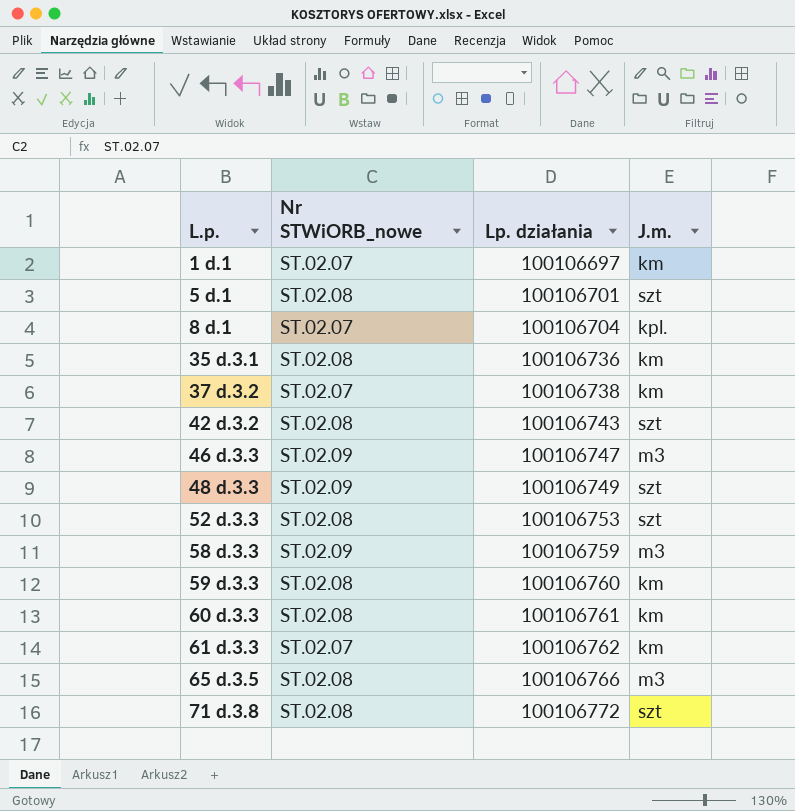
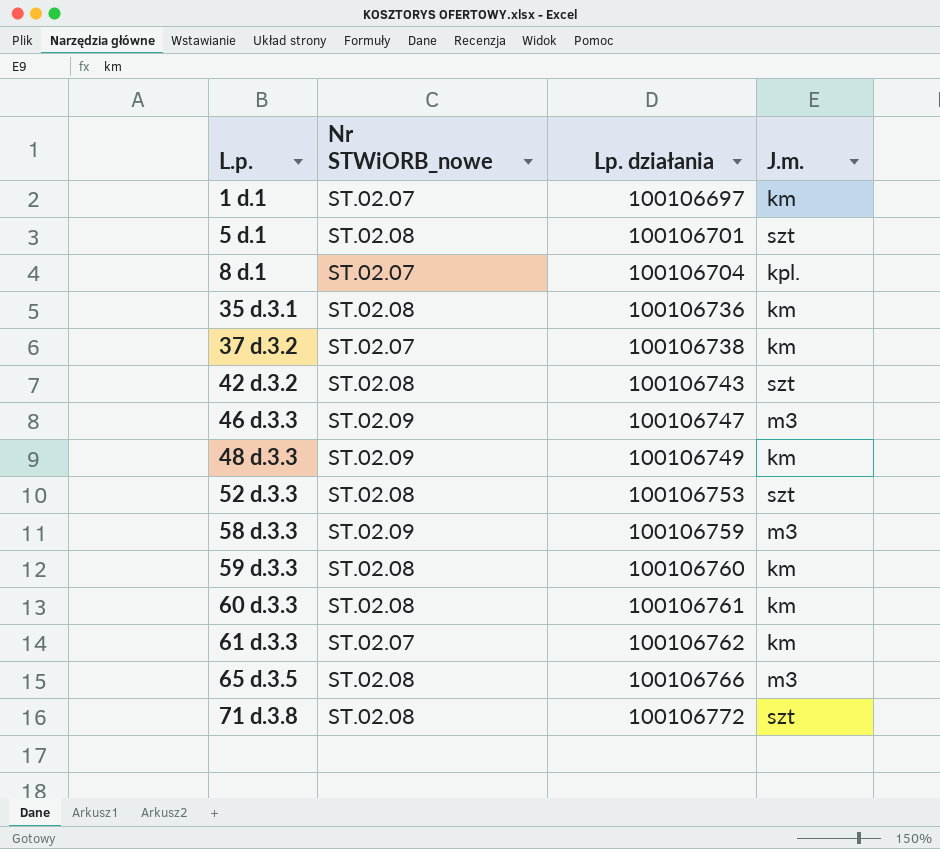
48 d.3.3 | J.m.: szt -> km

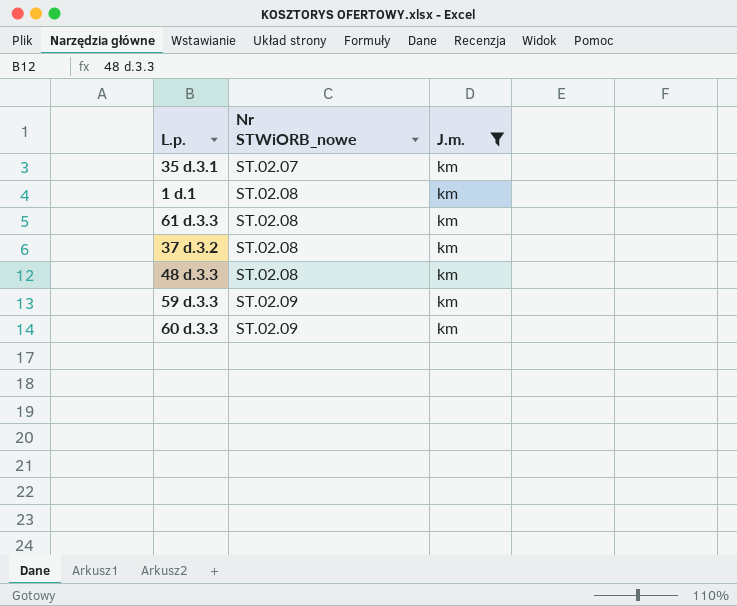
filter: none -> J.m. = km
row order: L.p. ascending -> Nr STWiORB_nowe ascending
column Lp. działania | position: 3 -> none
35 d.3.1 | Nr STWiORB_nowe: ST.02.08 -> ST.02.07
1 d.1 | Nr STWiORB_nowe: ST.02.07 -> ST.02.08
61 d.3.3 | Nr STWiORB_nowe: ST.02.07 -> ST.02.08
37 d.3.2 | Nr STWiORB_nowe: ST.02.07 -> ST.02.08
48 d.3.3 | Nr STWiORB_nowe: ST.02.09 -> ST.02.08
59 d.3.3 | Nr STWiORB_nowe: ST.02.08 -> ST.02.09
60 d.3.3 | Nr STWiORB_nowe: ST.02.08 -> ST.02.09

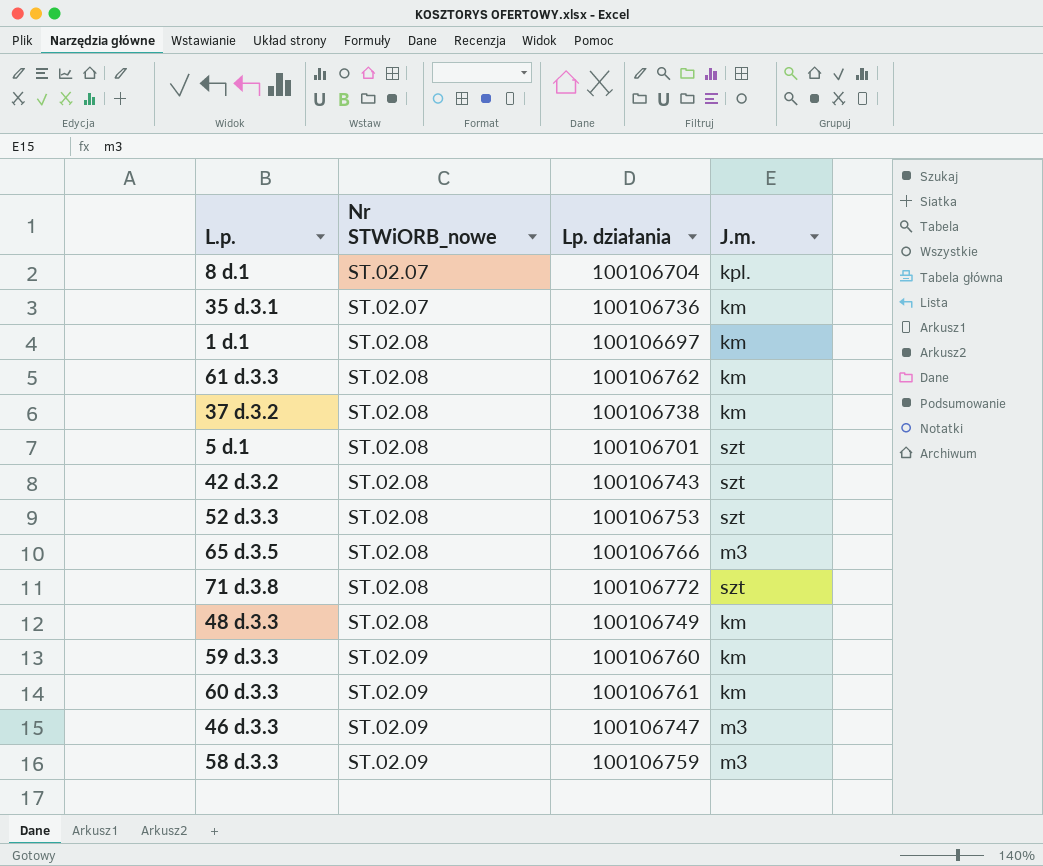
filter: J.m. = km -> none
column Lp. działania | position: none -> 3

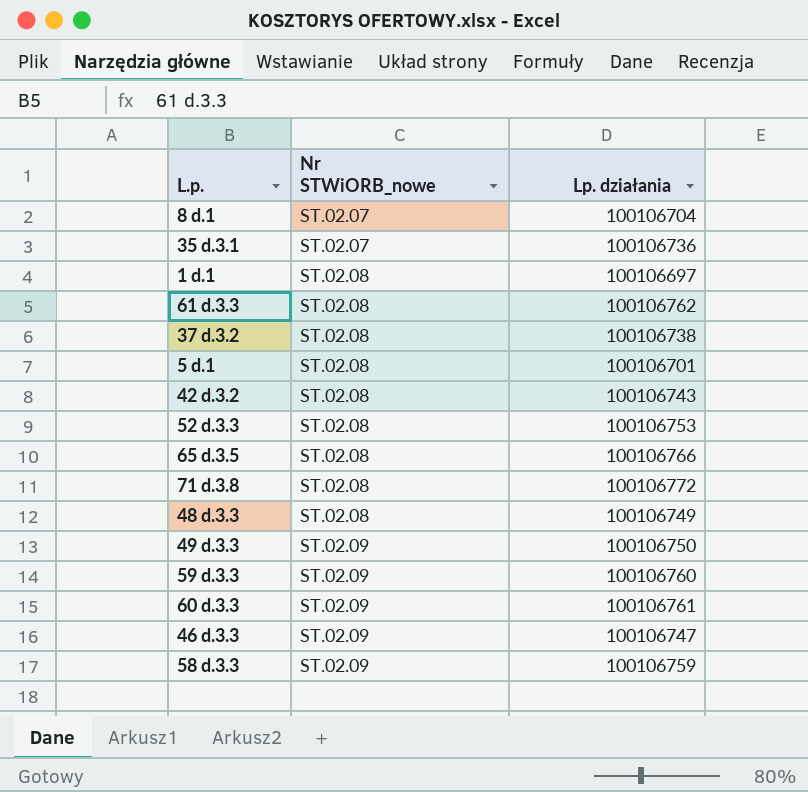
column J.m. | position: 4 -> none
row 49 d.3.3: none -> ST.02.09 | 100106750

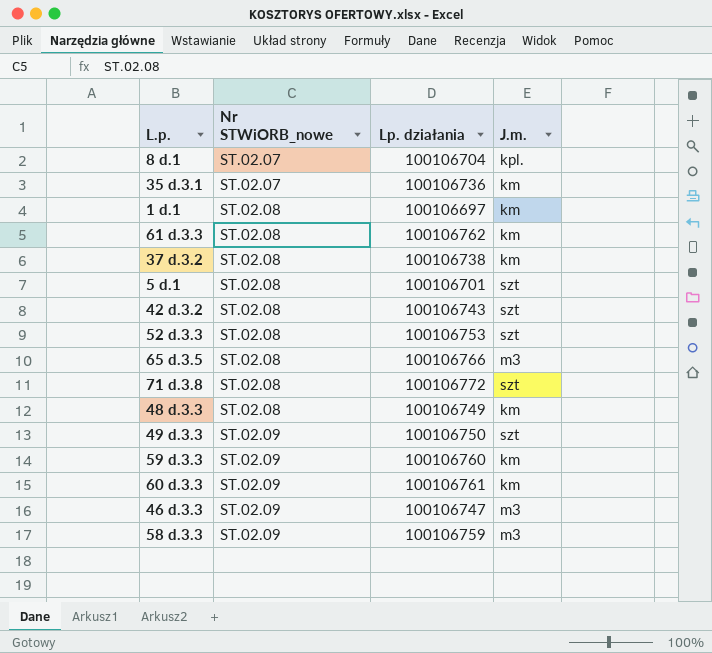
column J.m. | position: none -> 4

